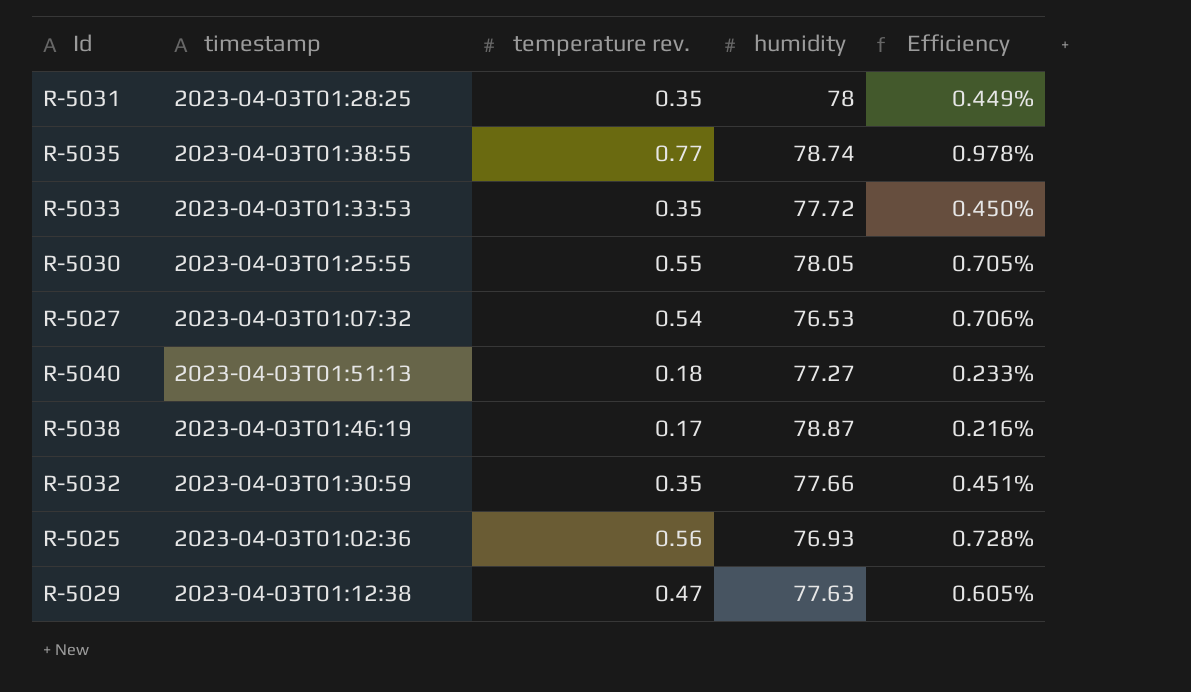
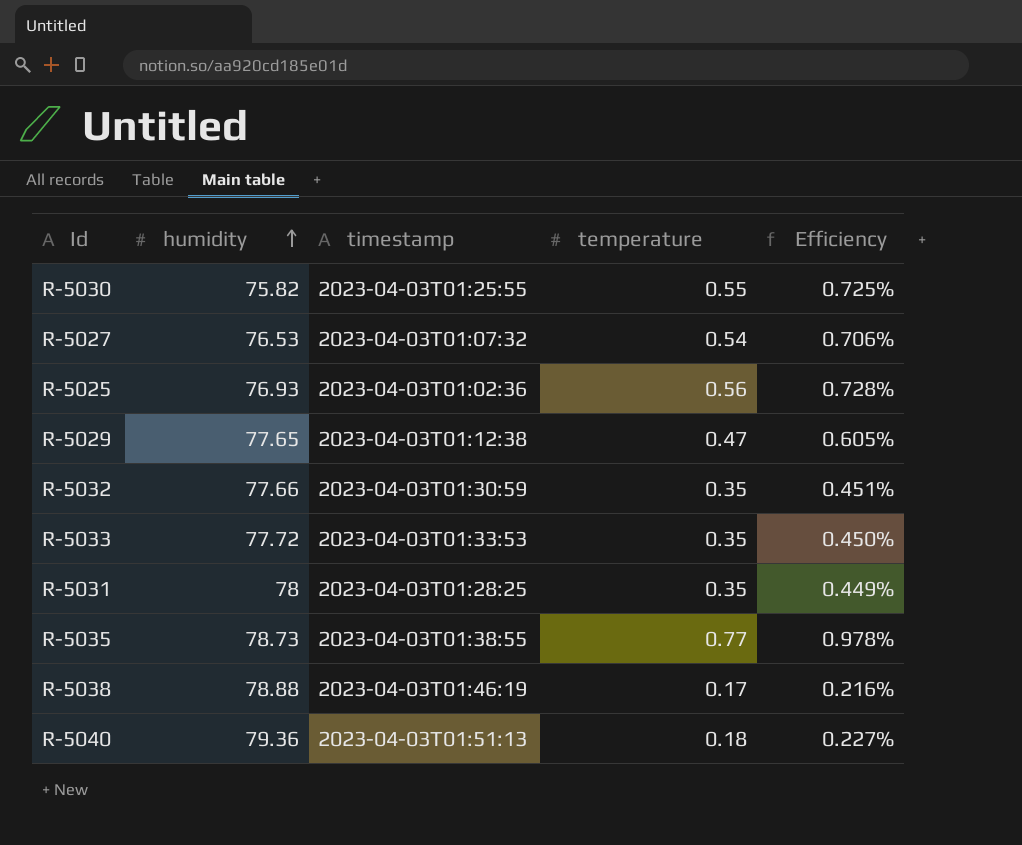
row order: none -> humidity ascending
column humidity | position: 4 -> 2
column name: temperature rev. -> temperature
R-5030 | humidity: 78.05 -> 75.82
R-5030 | Efficiency: 0.705% -> 0.725%
R-5029 | humidity: 77.63 -> 77.65
R-5035 | humidity: 78.74 -> 78.73
R-5038 | humidity: 78.87 -> 78.88
R-5040 | humidity: 77.27 -> 79.36
R-5040 | Efficiency: 0.233% -> 0.227%

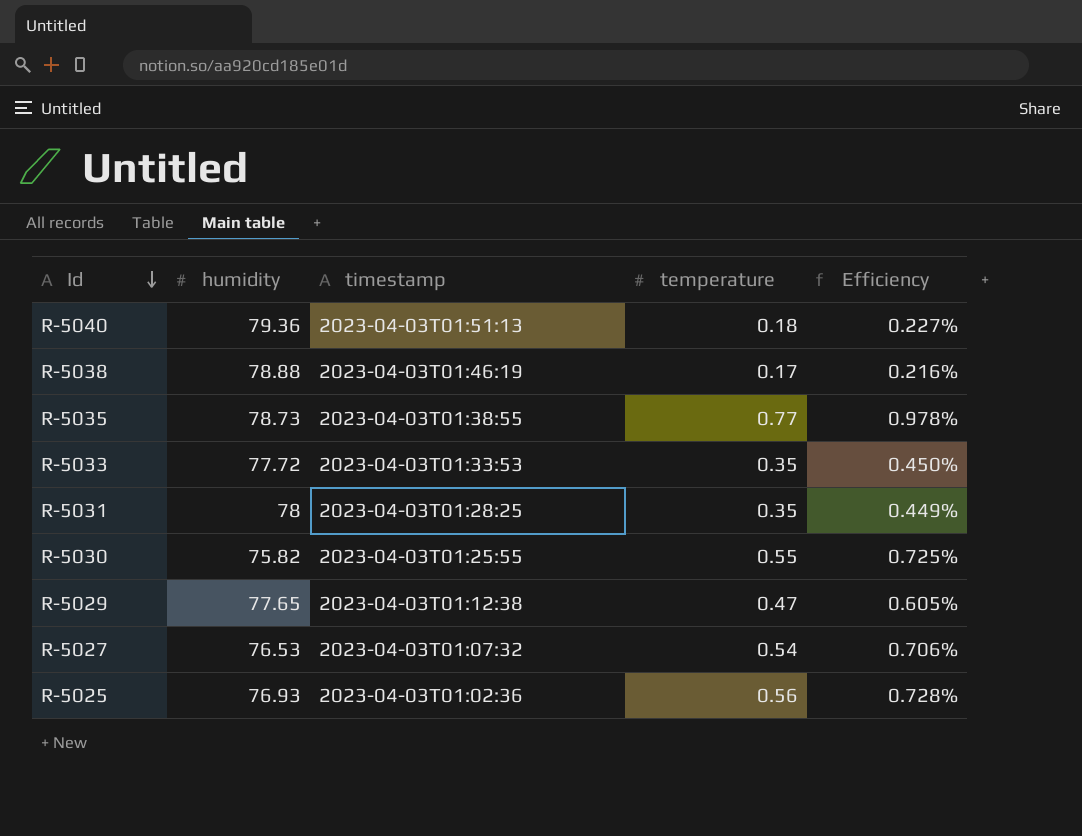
row order: humidity ascending -> Id descending
row R-5032: 77.66 | 2023-04-03T01:30:59 | 0.35 | 0.451% -> none

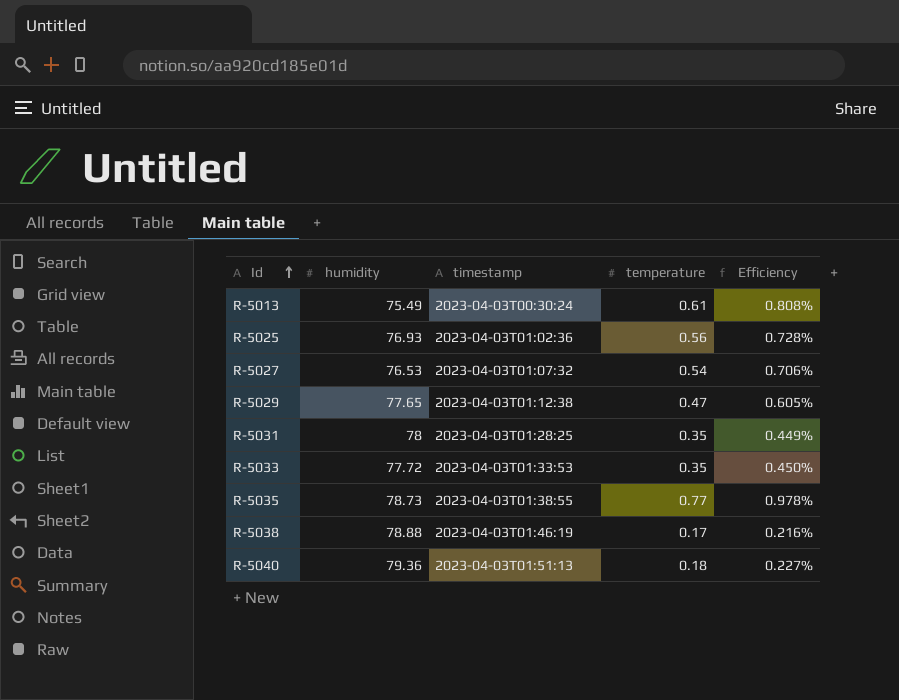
row order: Id descending -> Id ascending
row R-5030: 75.82 | 2023-04-03T01:25:55 | 0.55 | 0.725% -> none
row R-5013: none -> 75.49 | 2023-04-03T00:30:24 | 0.61 | 0.808%

